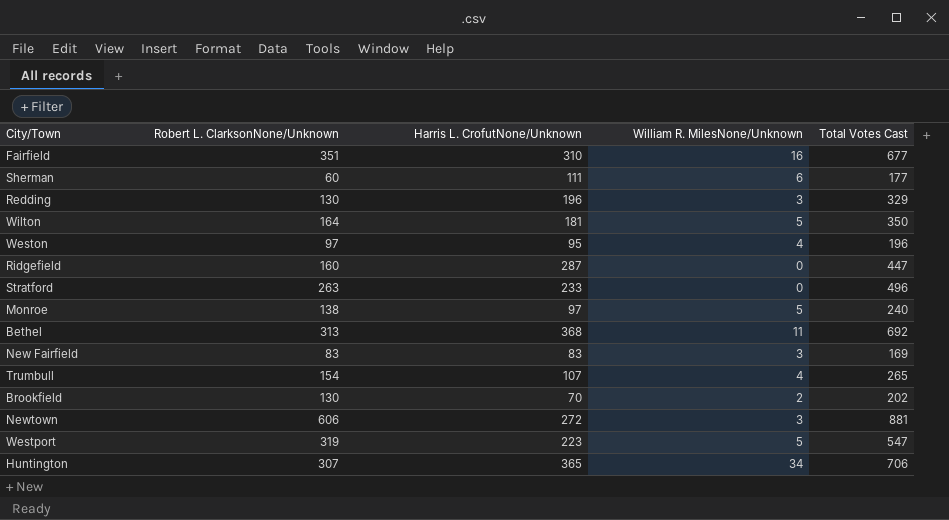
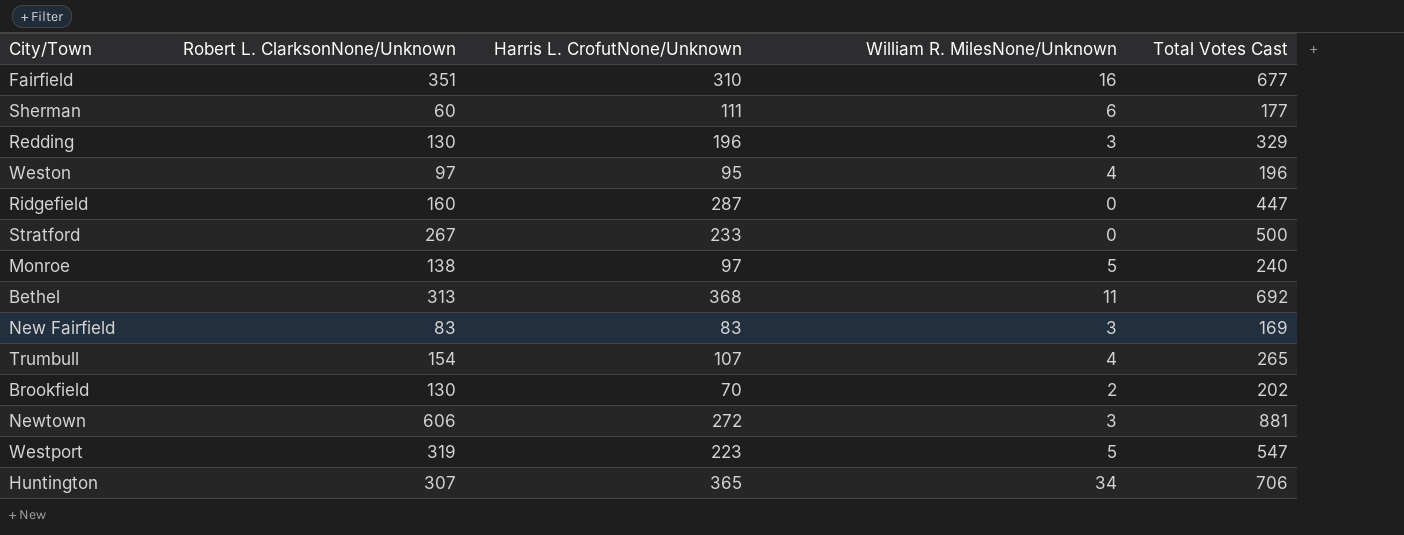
row Wilton: 164 | 181 | 5 | 350 -> none
Stratford | Robert L. ClarksonNone/Unknown: 263 -> 267
Stratford | Total Votes Cast: 496 -> 500

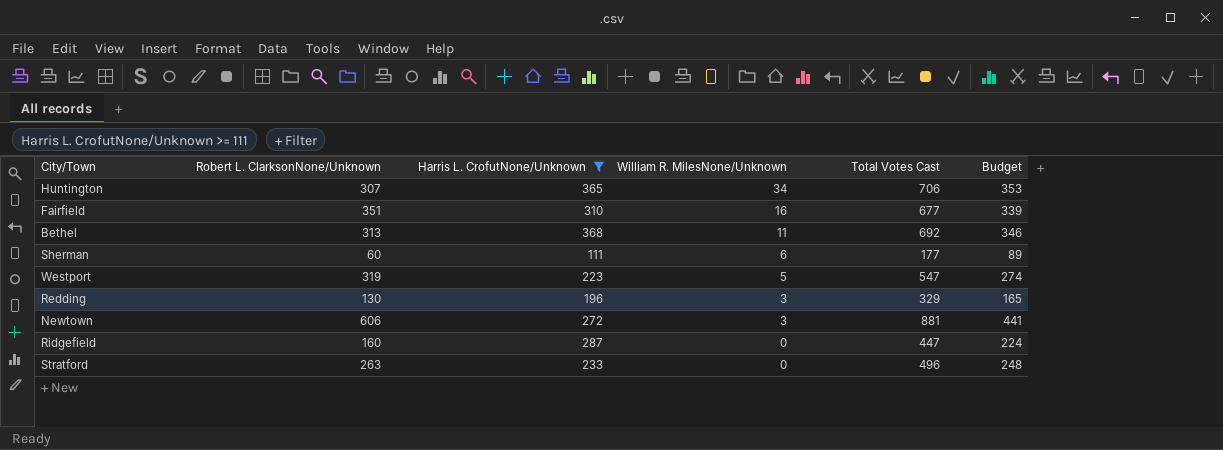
filter: none -> Harris L. CrofutNone/Unknown >= 111
row order: none -> William R. MilesNone/Unknown descending
column Budget | formula: none -> [Total Votes Cast] * 0.5
Stratford | Robert L. ClarksonNone/Unknown: 267 -> 263
Stratford | Total Votes Cast: 500 -> 496

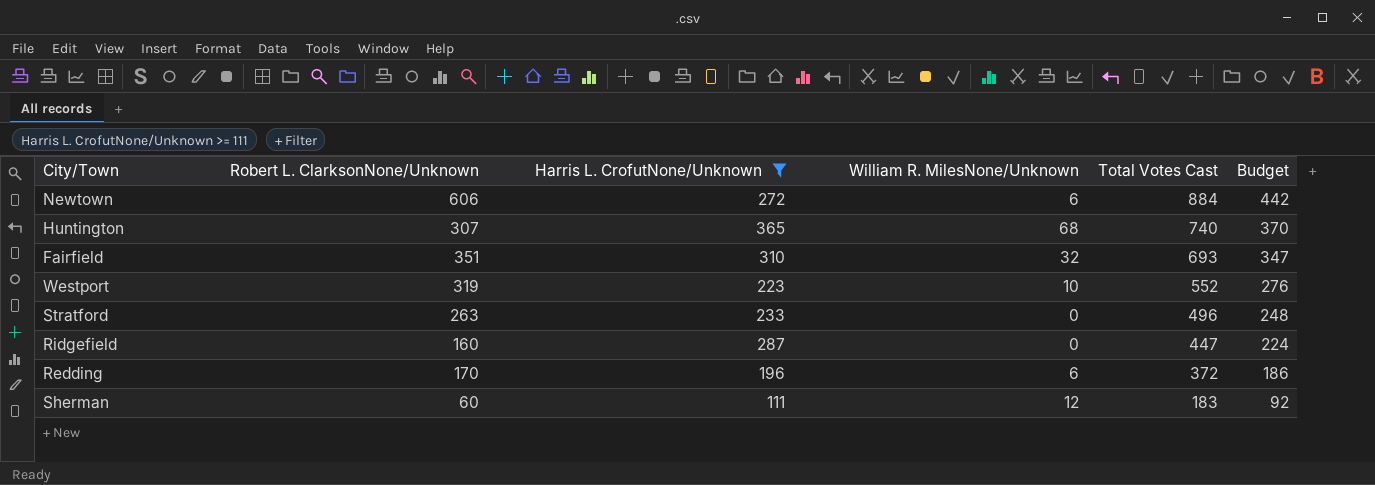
row order: William R. MilesNone/Unknown descending -> Total Votes Cast descending
row Bethel: 313 | 368 | 11 | 692 | 346 -> none
Newtown | William R. MilesNone/Unknown: 3 -> 6
Newtown | Total Votes Cast: 881 -> 884
Newtown | Budget: 441 -> 442
Huntington | William R. MilesNone/Unknown: 34 -> 68
Huntington | Total Votes Cast: 706 -> 740
Huntington | Budget: 353 -> 370
Fairfield | William R. MilesNone/Unknown: 16 -> 32
Fairfield | Total Votes Cast: 677 -> 693
Fairfield | Budget: 339 -> 347
Westport | William R. MilesNone/Unknown: 5 -> 10
Westport | Total Votes Cast: 547 -> 552
Westport | Budget: 274 -> 276
Redding | Robert L. ClarksonNone/Unknown: 130 -> 170
Redding | William R. MilesNone/Unknown: 3 -> 6
Redding | Total Votes Cast: 329 -> 372
Redding | Budget: 165 -> 186
Sherman | William R. MilesNone/Unknown: 6 -> 12
Sherman | Total Votes Cast: 177 -> 183
Sherman | Budget: 89 -> 92

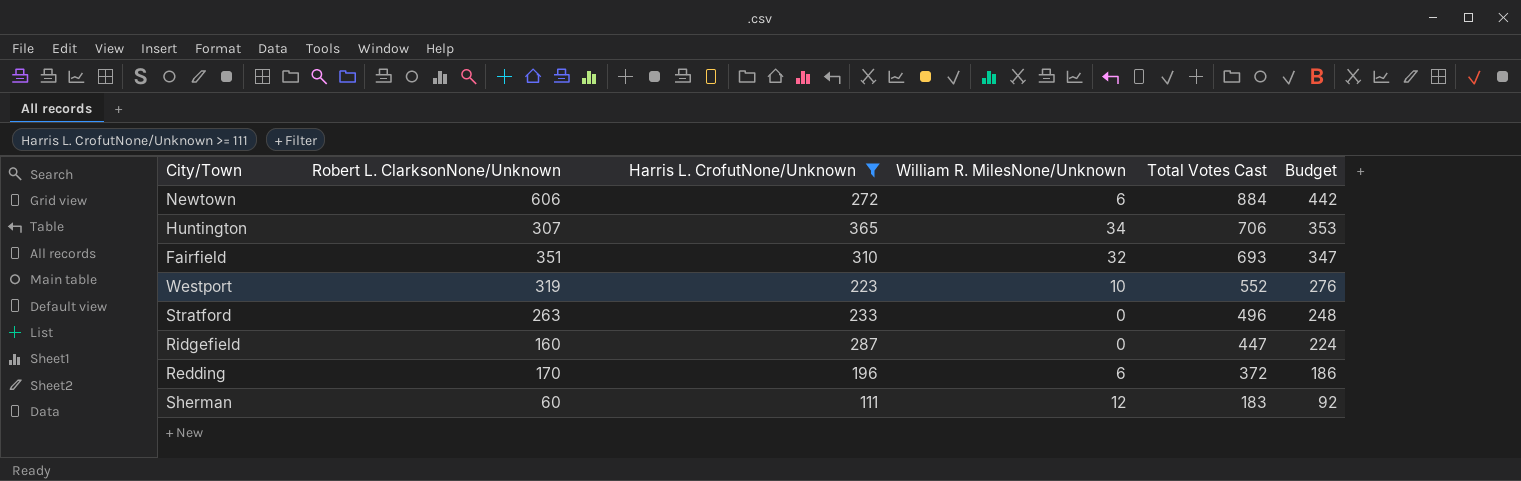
Huntington | William R. MilesNone/Unknown: 68 -> 34
Huntington | Total Votes Cast: 740 -> 706
Huntington | Budget: 370 -> 353

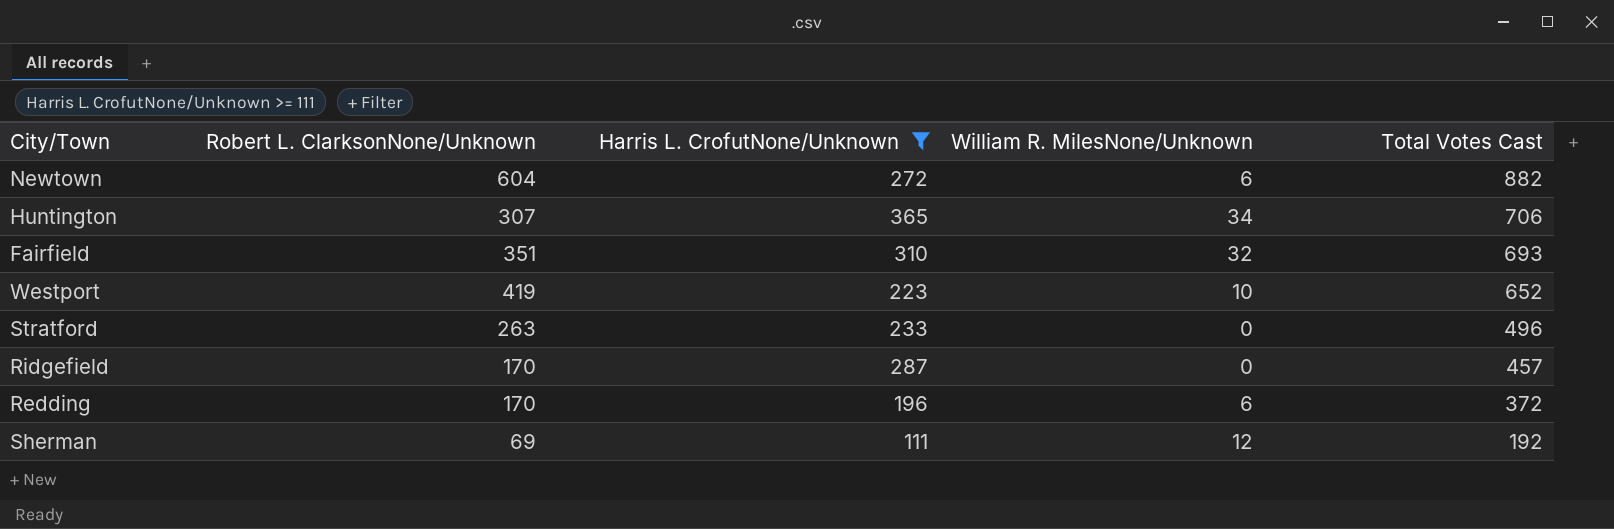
column Budget | formula: [Total Votes Cast] * 0.5 -> none
Newtown | Robert L. ClarksonNone/Unknown: 606 -> 604
Newtown | Total Votes Cast: 884 -> 882
Westport | Robert L. ClarksonNone/Unknown: 319 -> 419
Westport | Total Votes Cast: 552 -> 652
Ridgefield | Robert L. ClarksonNone/Unknown: 160 -> 170
Ridgefield | Total Votes Cast: 447 -> 457
Sherman | Robert L. ClarksonNone/Unknown: 60 -> 69
Sherman | Total Votes Cast: 183 -> 192

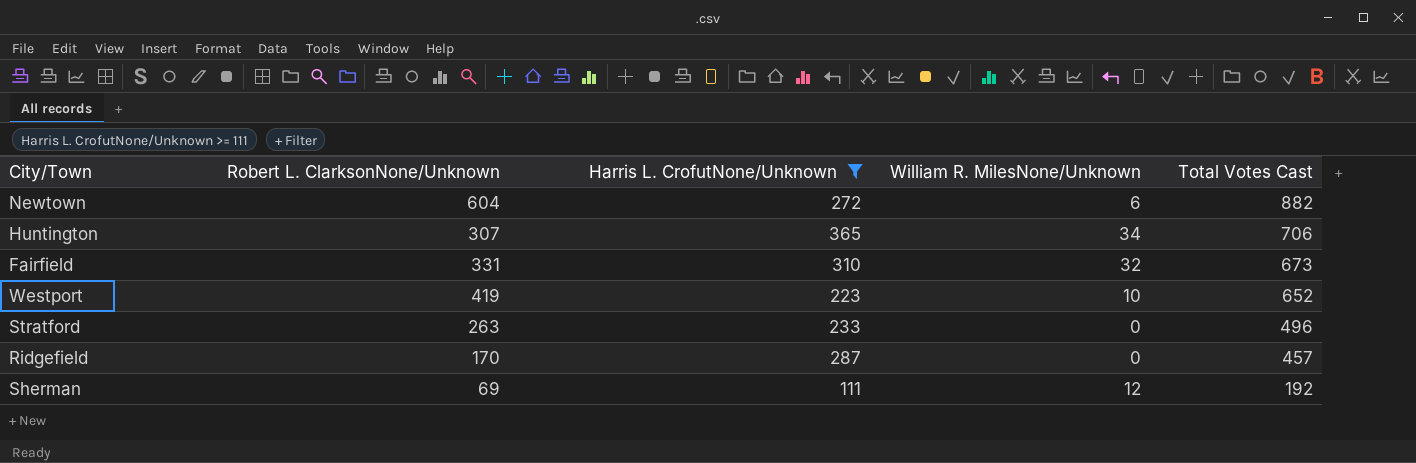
row Redding: 170 | 196 | 6 | 372 -> none
Fairfield | Robert L. ClarksonNone/Unknown: 351 -> 331
Fairfield | Total Votes Cast: 693 -> 673

